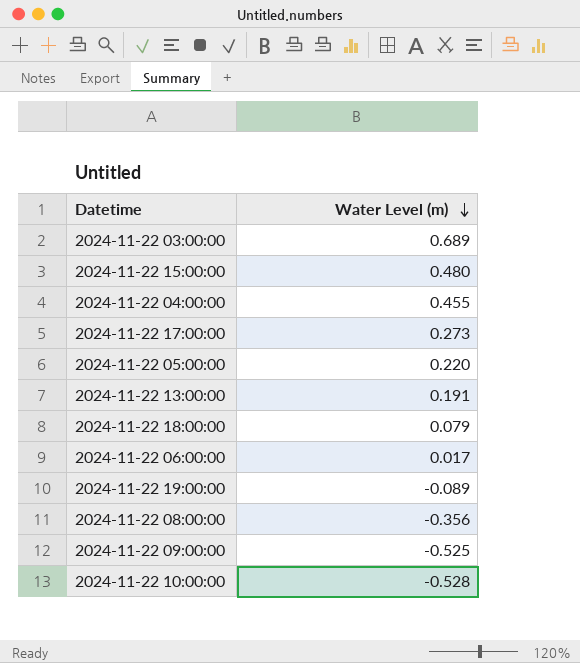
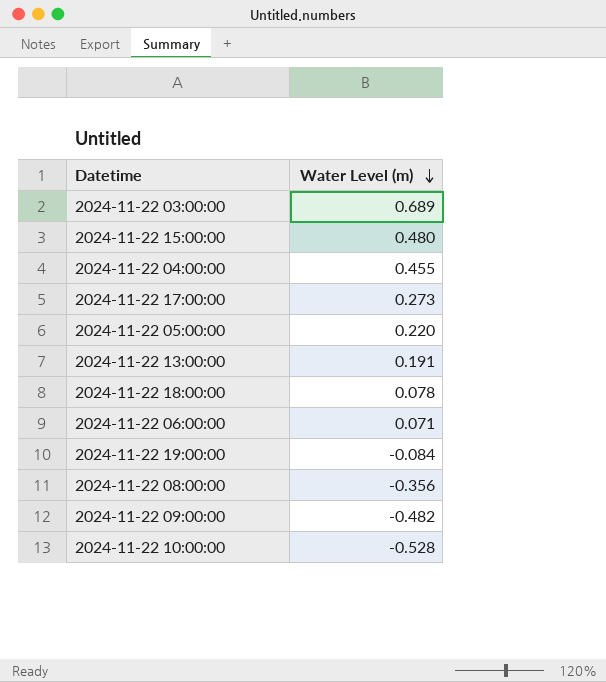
2024-11-22 18:00:00 | Water Level (m): 0.079 -> 0.078
2024-11-22 06:00:00 | Water Level (m): 0.017 -> 0.071
2024-11-22 19:00:00 | Water Level (m): -0.089 -> -0.084
2024-11-22 09:00:00 | Water Level (m): -0.525 -> -0.482

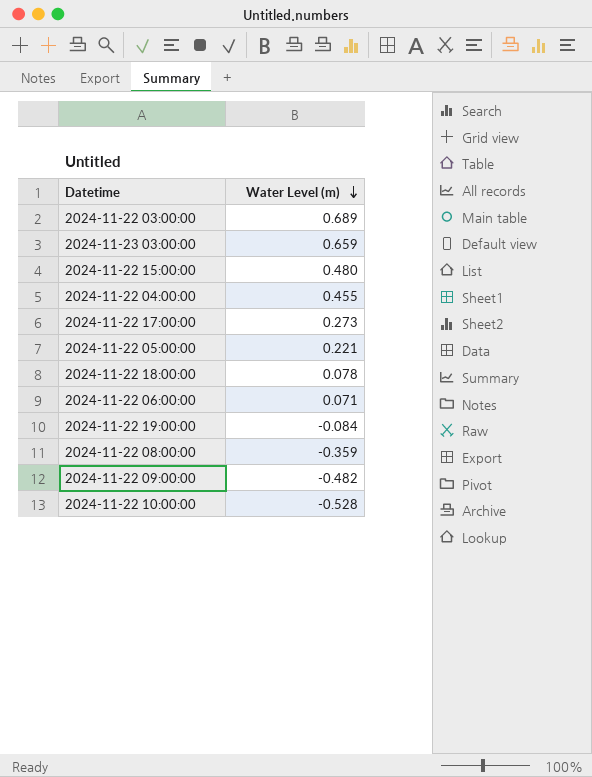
row 2024-11-22 13:00:00: 0.191 -> none
row 2024-11-23 03:00:00: none -> 0.659
2024-11-22 05:00:00 | Water Level (m): 0.220 -> 0.221
2024-11-22 08:00:00 | Water Level (m): -0.356 -> -0.359

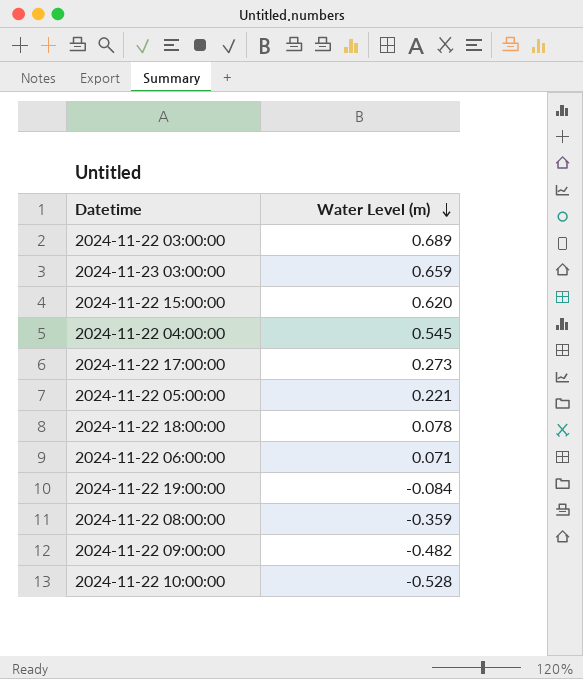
2024-11-22 15:00:00 | Water Level (m): 0.480 -> 0.620
2024-11-22 04:00:00 | Water Level (m): 0.455 -> 0.545

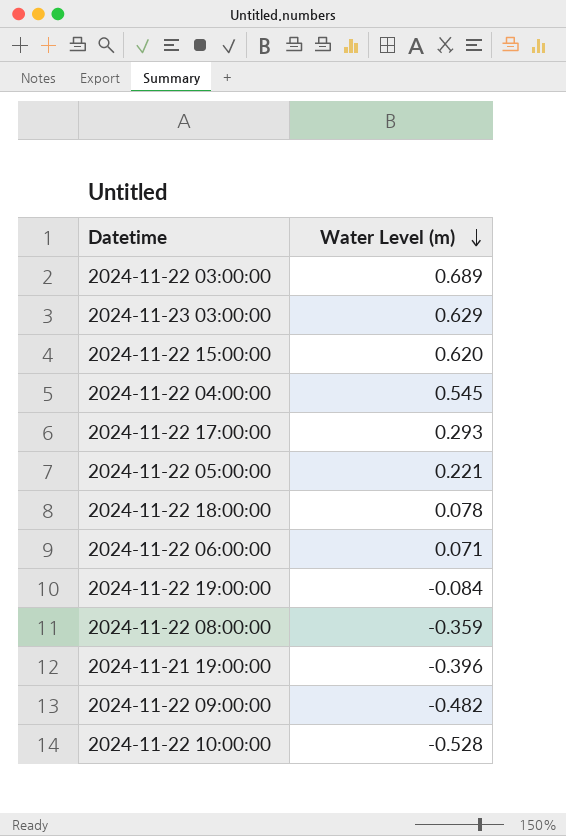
2024-11-23 03:00:00 | Water Level (m): 0.659 -> 0.629
2024-11-22 17:00:00 | Water Level (m): 0.273 -> 0.293
row 2024-11-21 19:00:00: none -> -0.396

